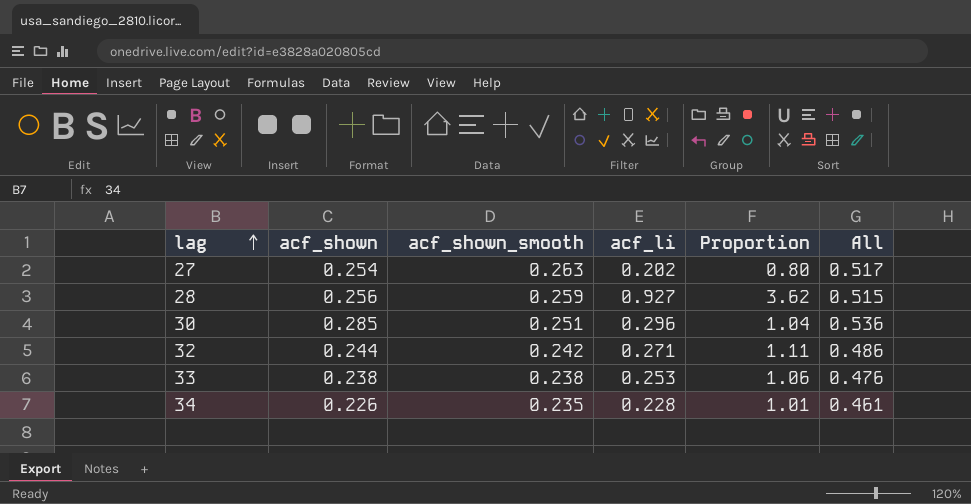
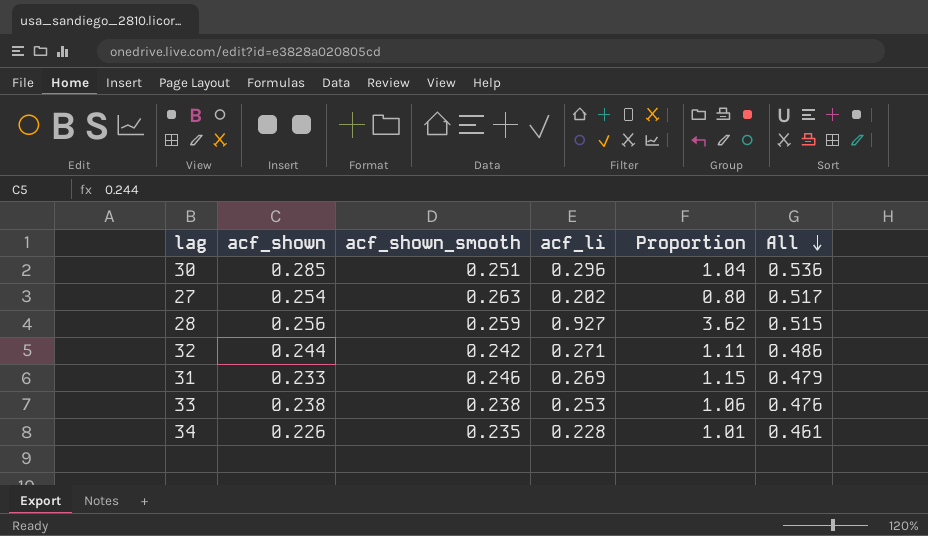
row order: lag ascending -> All descending
row 31: none -> 0.233 | 0.246 | 0.269 | 1.15 | 0.479

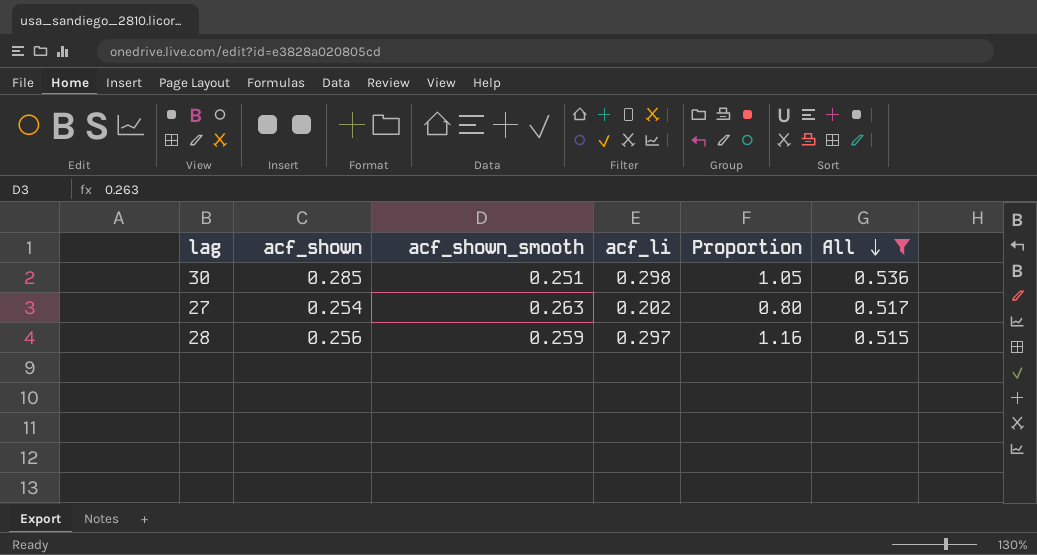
filter: none -> All >= 0.515
30 | acf_li: 0.296 -> 0.298
30 | Proportion: 1.04 -> 1.05
28 | acf_li: 0.927 -> 0.297
28 | Proportion: 3.62 -> 1.16

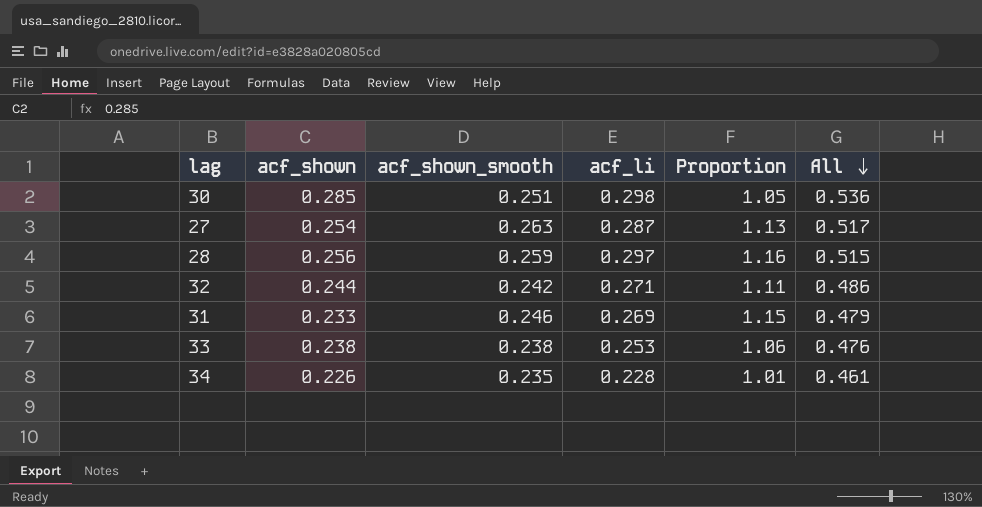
filter: All >= 0.515 -> none
27 | acf_li: 0.202 -> 0.287
27 | Proportion: 0.80 -> 1.13

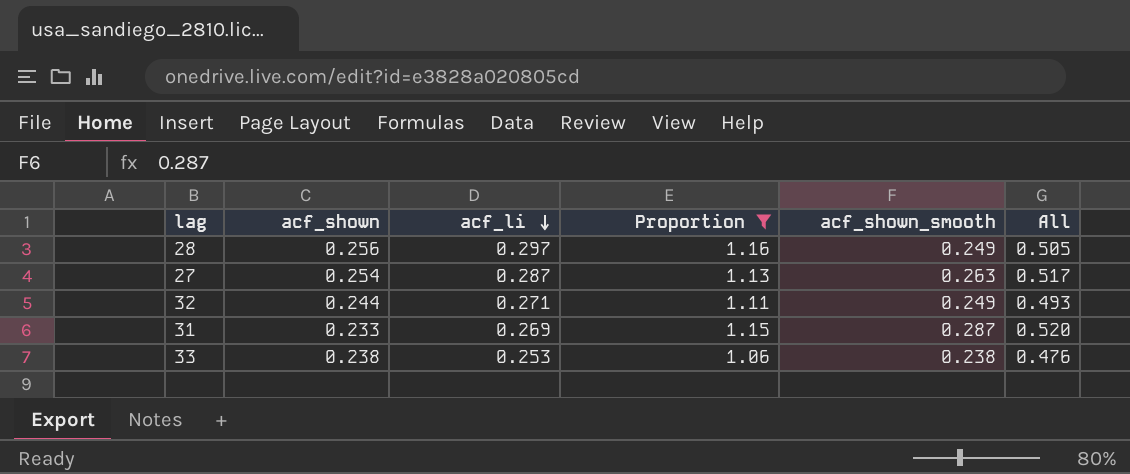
filter: none -> Proportion >= 1.06
row order: All descending -> acf_li descending
column acf_shown_smooth | position: 3 -> 5
28 | acf_shown_smooth: 0.259 -> 0.249
28 | All: 0.515 -> 0.505
32 | acf_shown_smooth: 0.242 -> 0.249
32 | All: 0.486 -> 0.493
31 | acf_shown_smooth: 0.246 -> 0.287
31 | All: 0.479 -> 0.520

